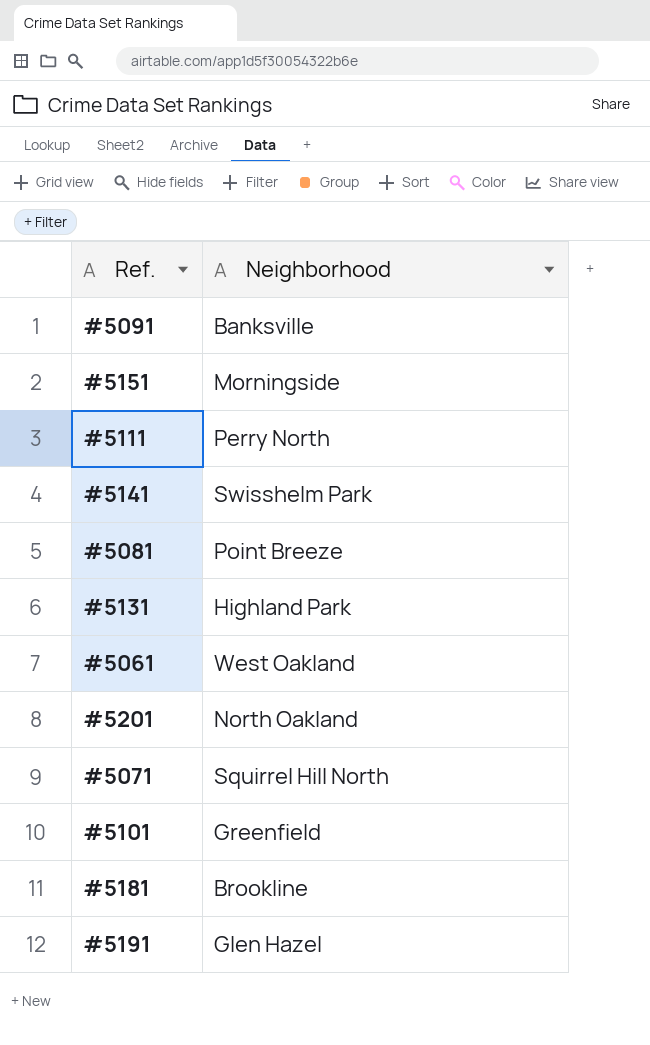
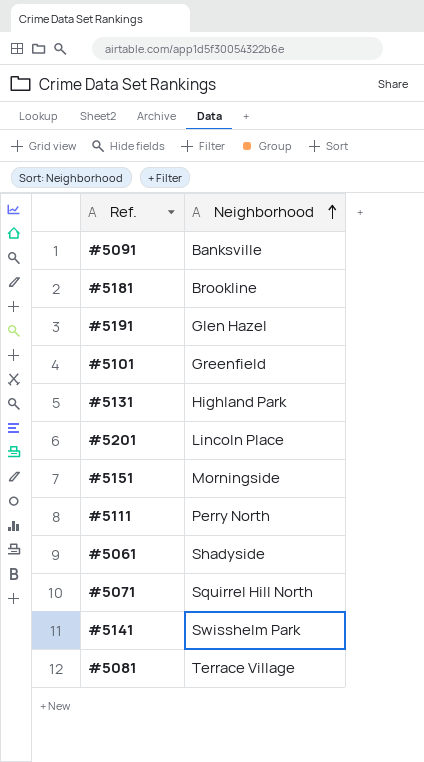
row order: none -> Neighborhood ascending
#5201 | Neighborhood: North Oakland -> Lincoln Place
#5061 | Neighborhood: West Oakland -> Shadyside
#5081 | Neighborhood: Point Breeze -> Terrace Village

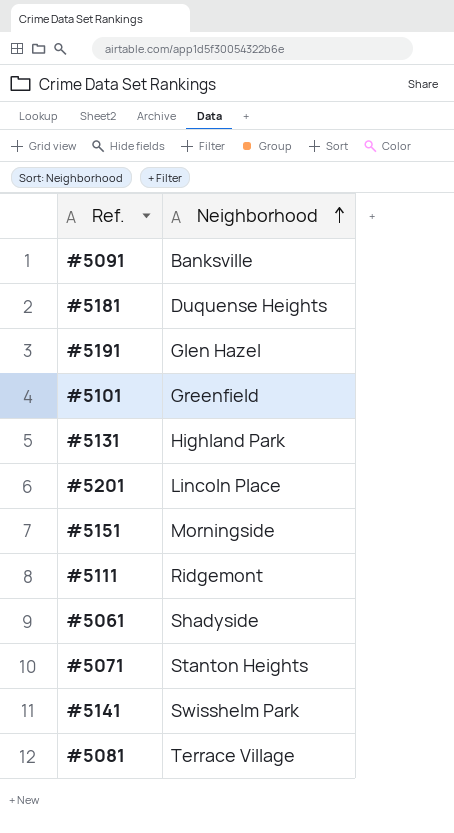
#5181 | Neighborhood: Brookline -> Duquense Heights
#5111 | Neighborhood: Perry North -> Ridgemont
#5071 | Neighborhood: Squirrel Hill North -> Stanton Heights

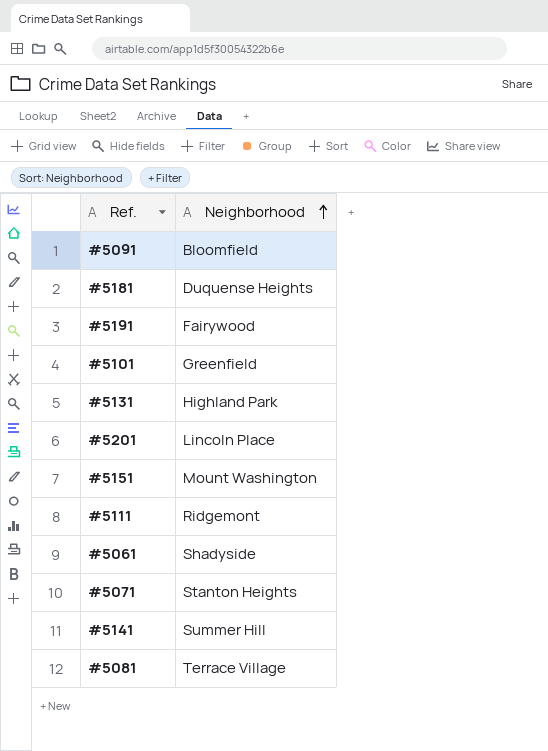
#5091 | Neighborhood: Banksville -> Bloomfield
#5191 | Neighborhood: Glen Hazel -> Fairywood
#5151 | Neighborhood: Morningside -> Mount Washington
#5141 | Neighborhood: Swisshelm Park -> Summer Hill

